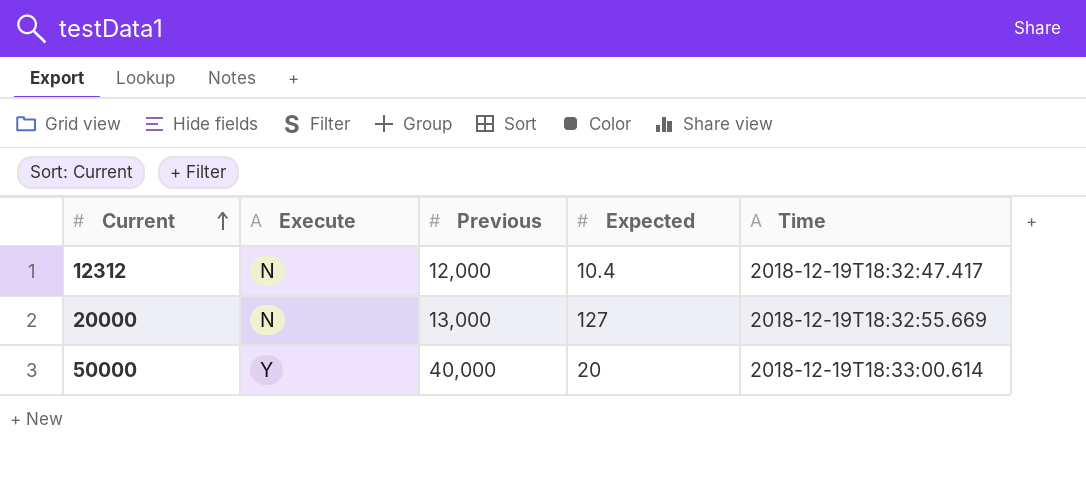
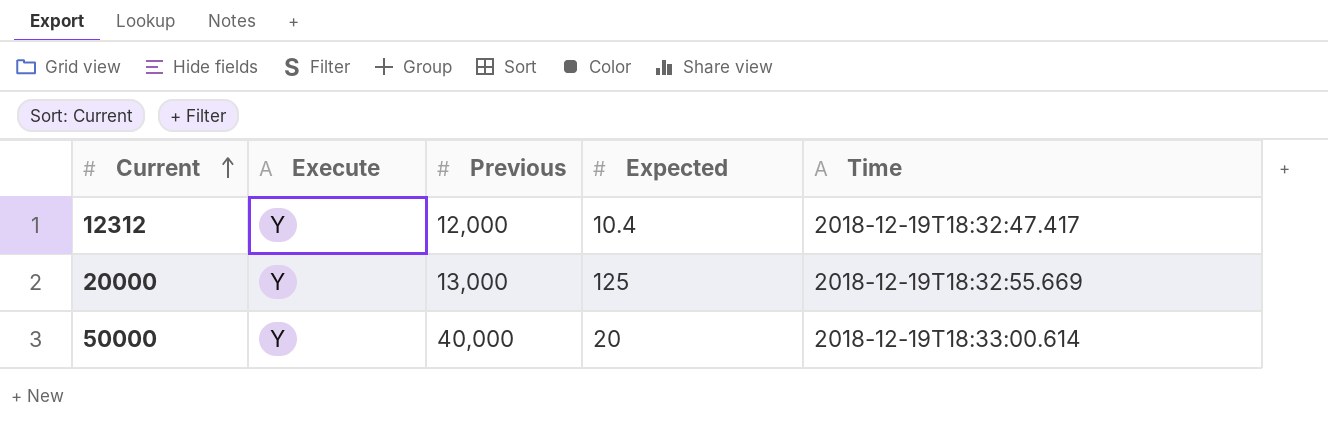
12312 | Execute: N -> Y
20000 | Execute: N -> Y
20000 | Expected: 127 -> 125

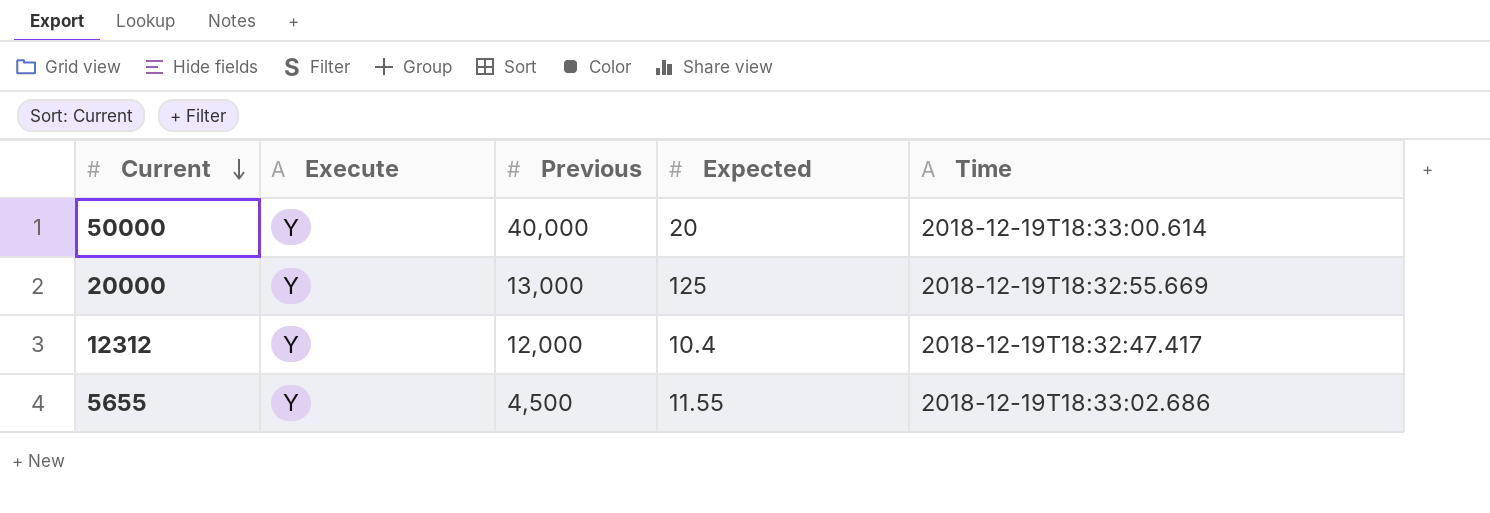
row order: Current ascending -> Current descending
row 5655: none -> Y | 4,500 | 11.55 | 2018-12-19T18:33:02.686

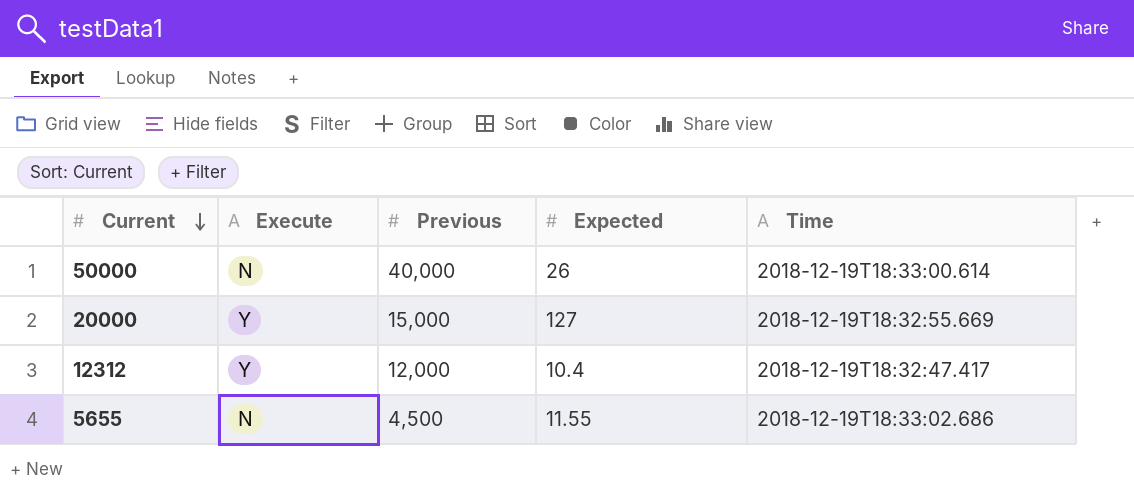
50000 | Execute: Y -> N
50000 | Expected: 20 -> 26
20000 | Previous: 13,000 -> 15,000
20000 | Expected: 125 -> 127
5655 | Execute: Y -> N

